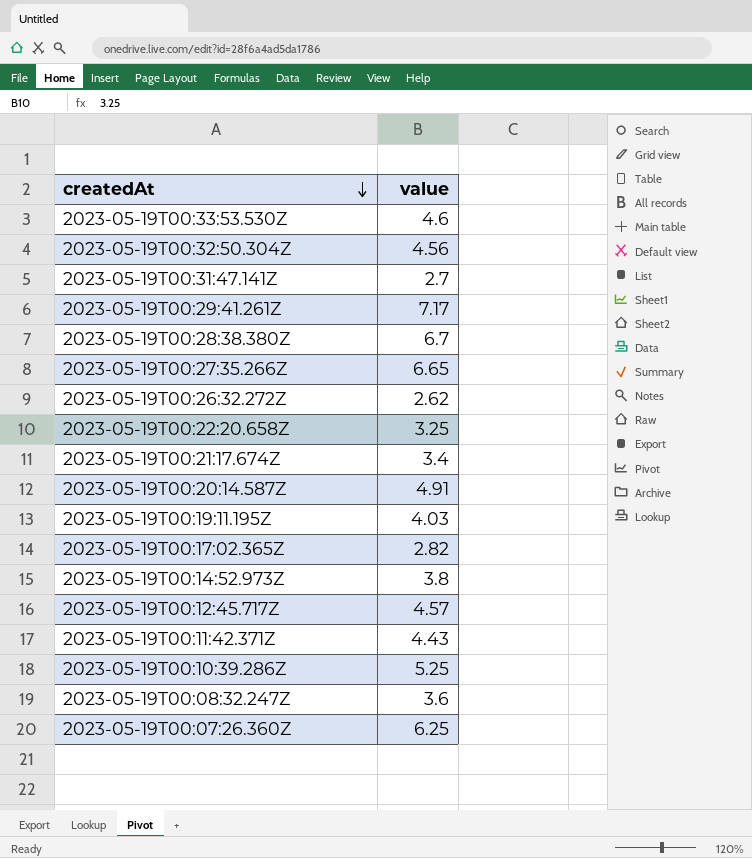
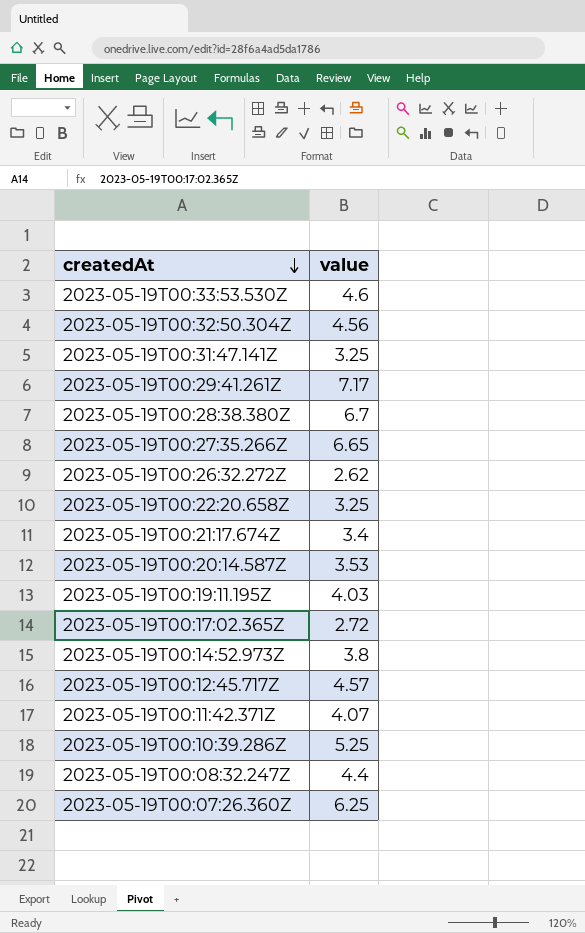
2023-05-19T00:31:47.141Z | value: 2.7 -> 3.25
2023-05-19T00:20:14.587Z | value: 4.91 -> 3.53
2023-05-19T00:17:02.365Z | value: 2.82 -> 2.72
2023-05-19T00:11:42.371Z | value: 4.43 -> 4.07
2023-05-19T00:08:32.247Z | value: 3.6 -> 4.4

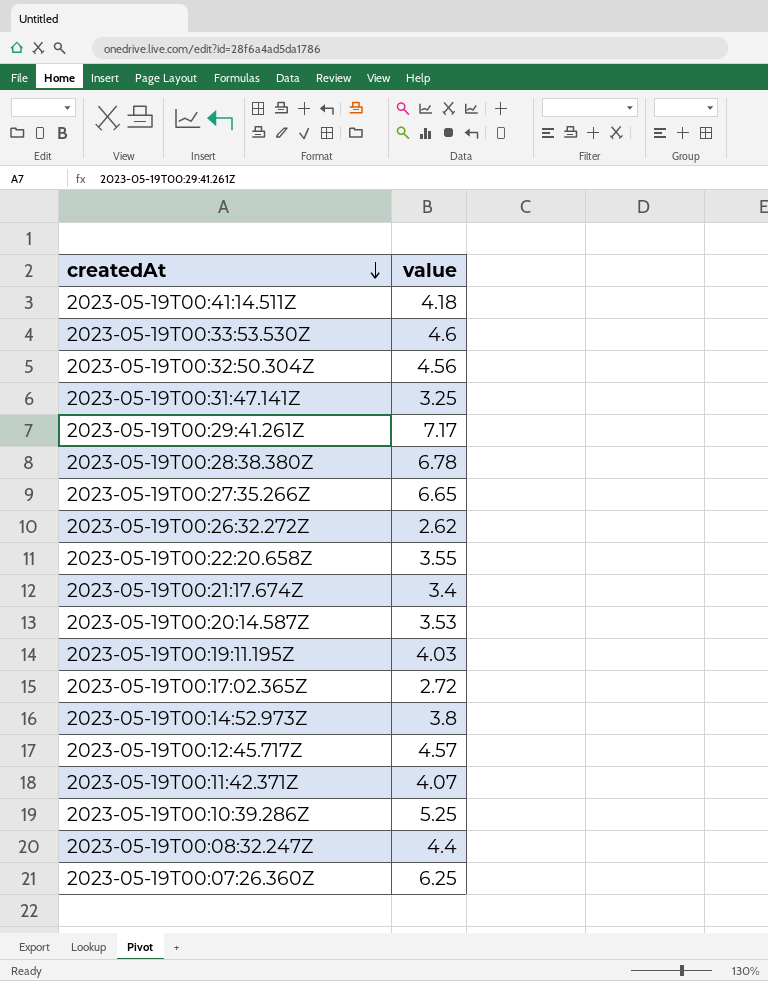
row 2023-05-19T00:41:14.511Z: none -> 4.18
2023-05-19T00:28:38.380Z | value: 6.7 -> 6.78
2023-05-19T00:22:20.658Z | value: 3.25 -> 3.55

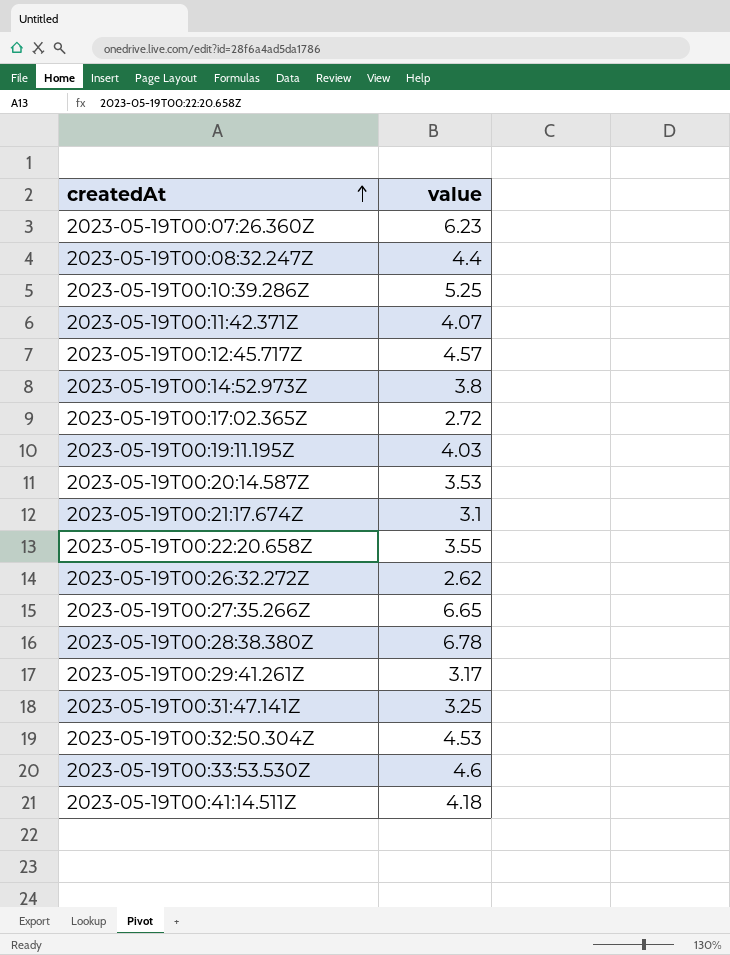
row order: createdAt descending -> createdAt ascending
2023-05-19T00:07:26.360Z | value: 6.25 -> 6.23
2023-05-19T00:21:17.674Z | value: 3.4 -> 3.1
2023-05-19T00:29:41.261Z | value: 7.17 -> 3.17
2023-05-19T00:32:50.304Z | value: 4.56 -> 4.53

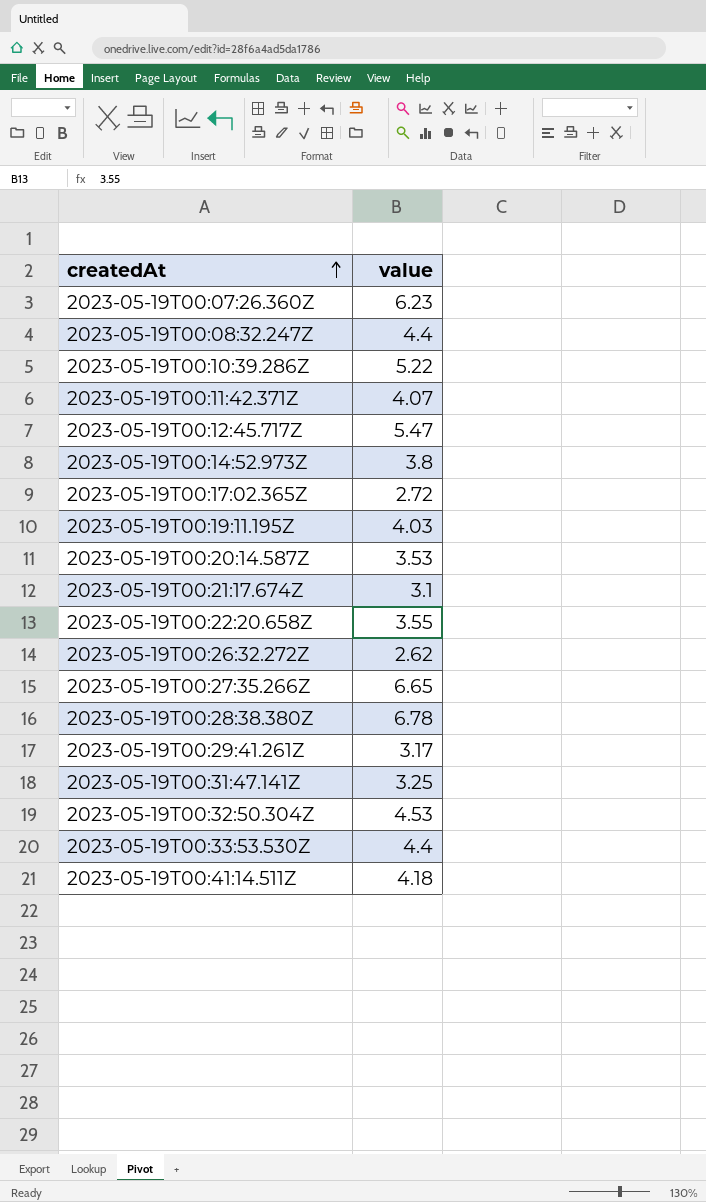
2023-05-19T00:10:39.286Z | value: 5.25 -> 5.22
2023-05-19T00:12:45.717Z | value: 4.57 -> 5.47
2023-05-19T00:33:53.530Z | value: 4.6 -> 4.4

